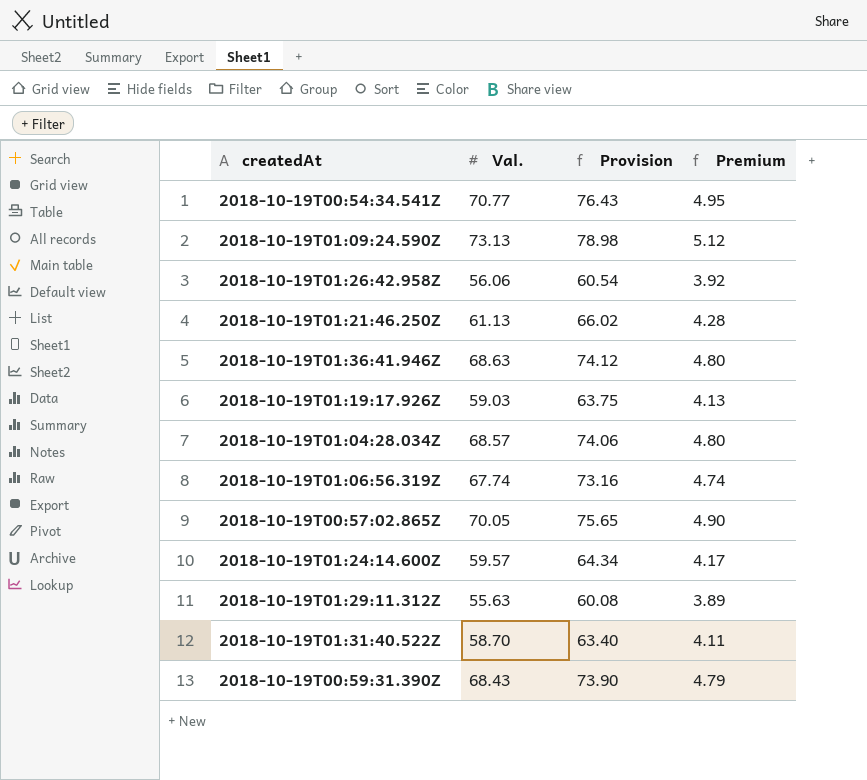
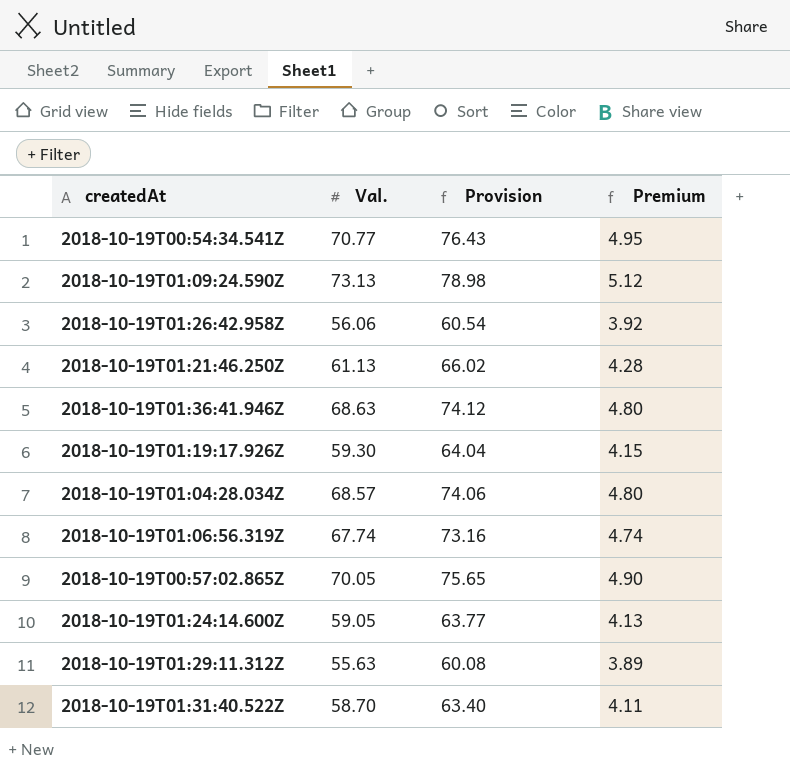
row 2018-10-19T00:59:31.390Z: 68.43 | 73.90 | 4.79 -> none
2018-10-19T01:19:17.926Z | Val.: 59.03 -> 59.30
2018-10-19T01:19:17.926Z | Provision: 63.75 -> 64.04
2018-10-19T01:19:17.926Z | Premium: 4.13 -> 4.15
2018-10-19T01:24:14.600Z | Val.: 59.57 -> 59.05
2018-10-19T01:24:14.600Z | Provision: 64.34 -> 63.77
2018-10-19T01:24:14.600Z | Premium: 4.17 -> 4.13

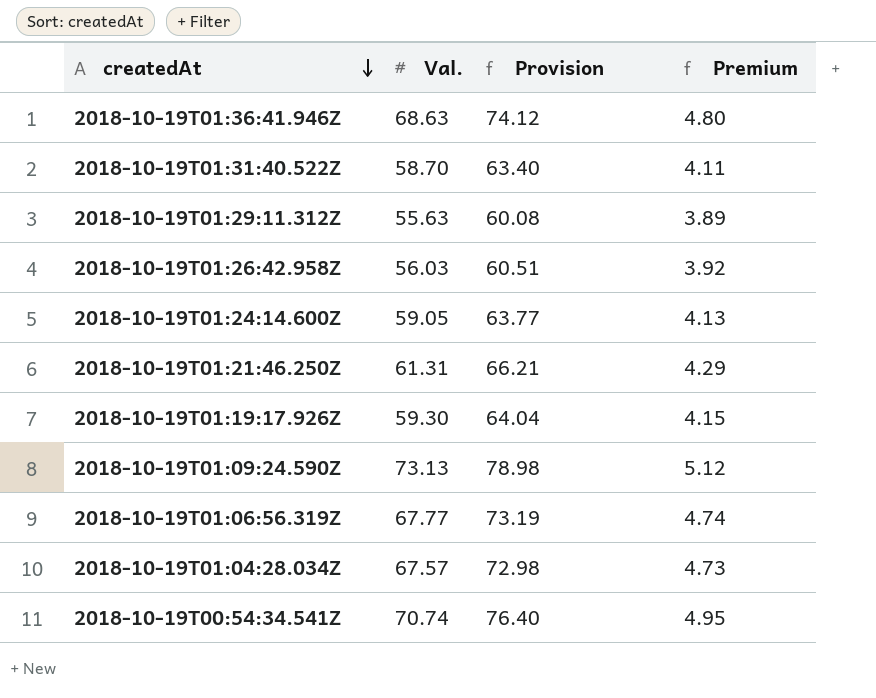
row order: none -> createdAt descending
row 2018-10-19T00:57:02.865Z: 70.05 | 75.65 | 4.90 -> none
2018-10-19T01:26:42.958Z | Val.: 56.06 -> 56.03
2018-10-19T01:26:42.958Z | Provision: 60.54 -> 60.51
2018-10-19T01:21:46.250Z | Val.: 61.13 -> 61.31
2018-10-19T01:21:46.250Z | Provision: 66.02 -> 66.21
2018-10-19T01:21:46.250Z | Premium: 4.28 -> 4.29
2018-10-19T01:06:56.319Z | Val.: 67.74 -> 67.77
2018-10-19T01:06:56.319Z | Provision: 73.16 -> 73.19
2018-10-19T01:04:28.034Z | Val.: 68.57 -> 67.57
2018-10-19T01:04:28.034Z | Provision: 74.06 -> 72.98
2018-10-19T01:04:28.034Z | Premium: 4.80 -> 4.73
2018-10-19T00:54:34.541Z | Val.: 70.77 -> 70.74
2018-10-19T00:54:34.541Z | Provision: 76.43 -> 76.40

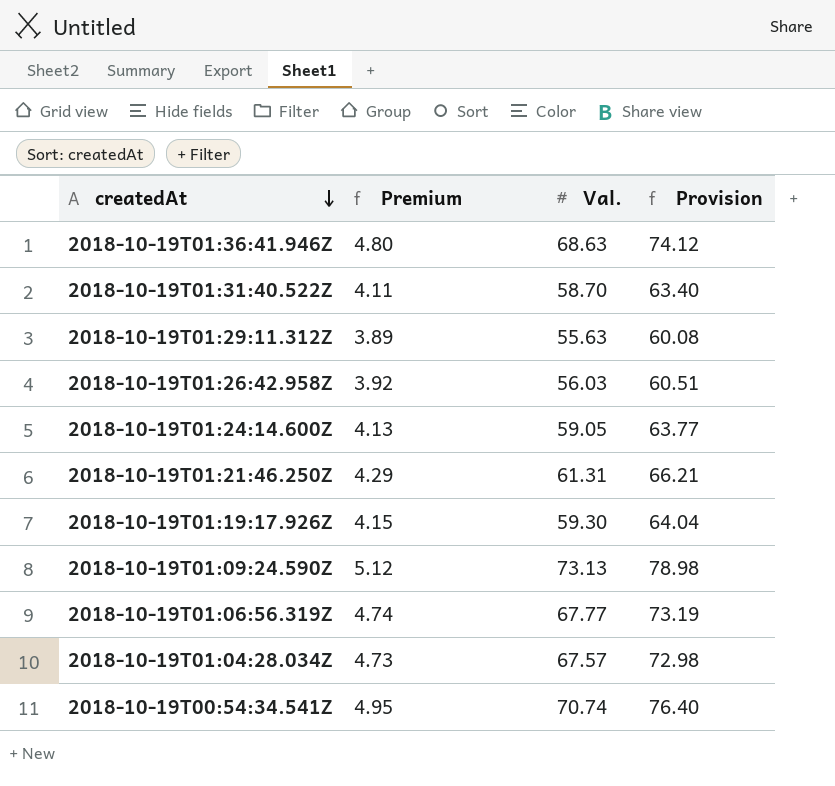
column Premium | position: 4 -> 2

